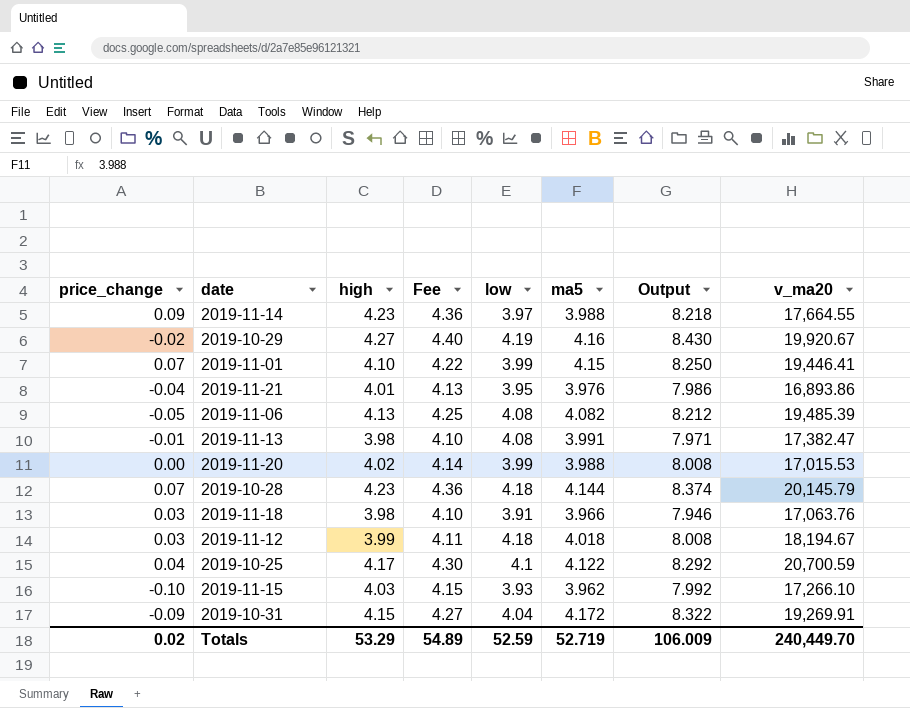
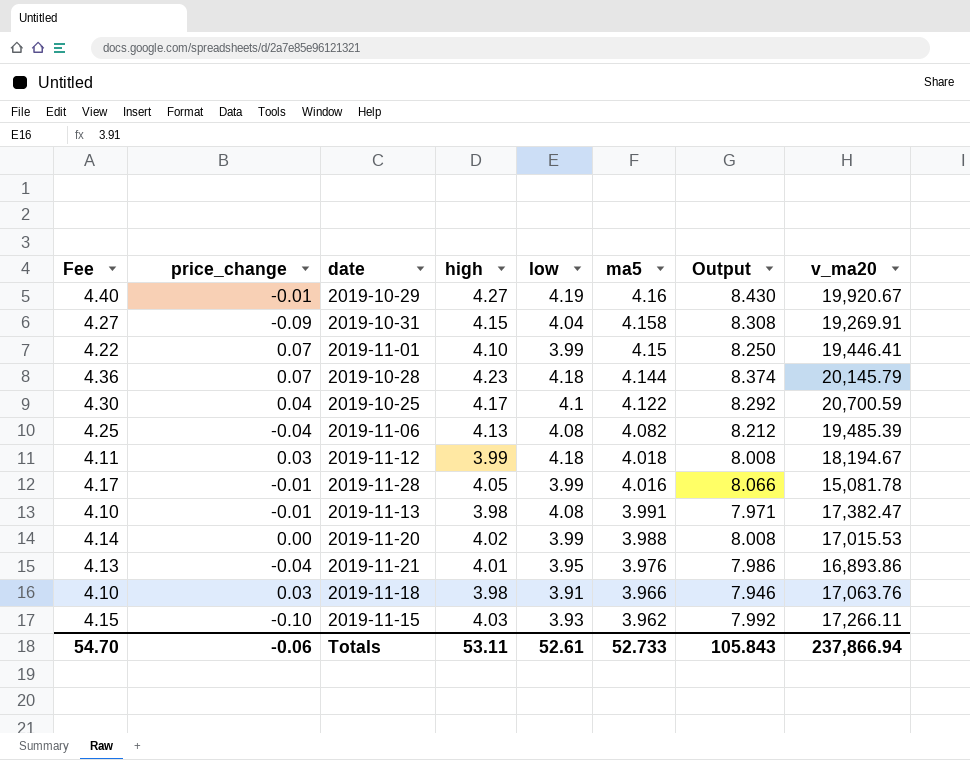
row order: none -> ma5 descending
column Fee | position: 4 -> 1
row 2019-11-14: 0.09 | 4.23 | 4.36 | 3.97 | 3.988 | 8.218 | 17,664.55 -> none
2019-10-29 | price_change: -0.02 -> -0.01
2019-10-31 | ma5: 4.172 -> 4.158
2019-10-31 | Output: 8.322 -> 8.308
2019-11-06 | price_change: -0.05 -> -0.04
row 2019-11-28: none -> 4.17 | -0.01 | 4.05 | 3.99 | 4.016 | 8.066 | 15,081.78
2019-11-15 | v_ma20: 17,266.10 -> 17,266.11
Totals | Fee: 54.89 -> 54.70
Totals | price_change: 0.02 -> -0.06
Totals | high: 53.29 -> 53.11
Totals | low: 52.59 -> 52.61
Totals | ma5: 52.719 -> 52.733
Totals | Output: 106.009 -> 105.843
Totals | v_ma20: 240,449.70 -> 237,866.94

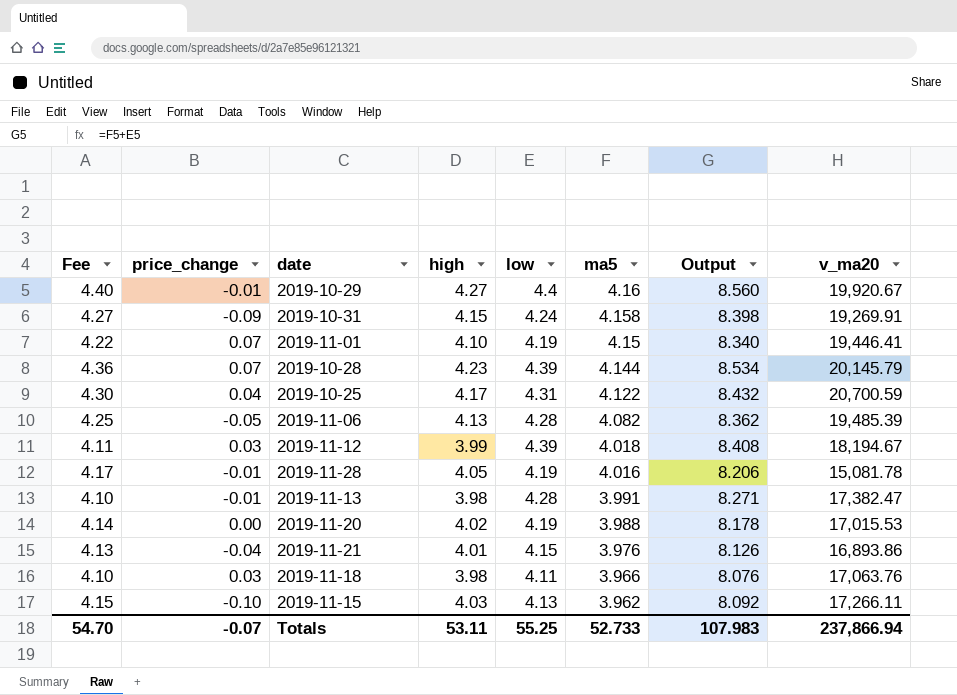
column Output | formula: [high] + [ma5] -> [low] + [ma5]
2019-10-29 | low: 4.19 -> 4.4
2019-10-31 | low: 4.04 -> 4.24
2019-11-01 | low: 3.99 -> 4.19
2019-10-28 | low: 4.18 -> 4.39
2019-10-25 | low: 4.1 -> 4.31
2019-11-06 | price_change: -0.04 -> -0.05
2019-11-06 | low: 4.08 -> 4.28
2019-11-12 | low: 4.18 -> 4.39
2019-11-28 | low: 3.99 -> 4.19
2019-11-13 | low: 4.08 -> 4.28
2019-11-20 | low: 3.99 -> 4.19
2019-11-21 | low: 3.95 -> 4.15
2019-11-18 | low: 3.91 -> 4.11
2019-11-15 | low: 3.93 -> 4.13
Totals | price_change: -0.06 -> -0.07
Totals | low: 52.61 -> 55.25
Totals | Output: 105.843 -> 107.983

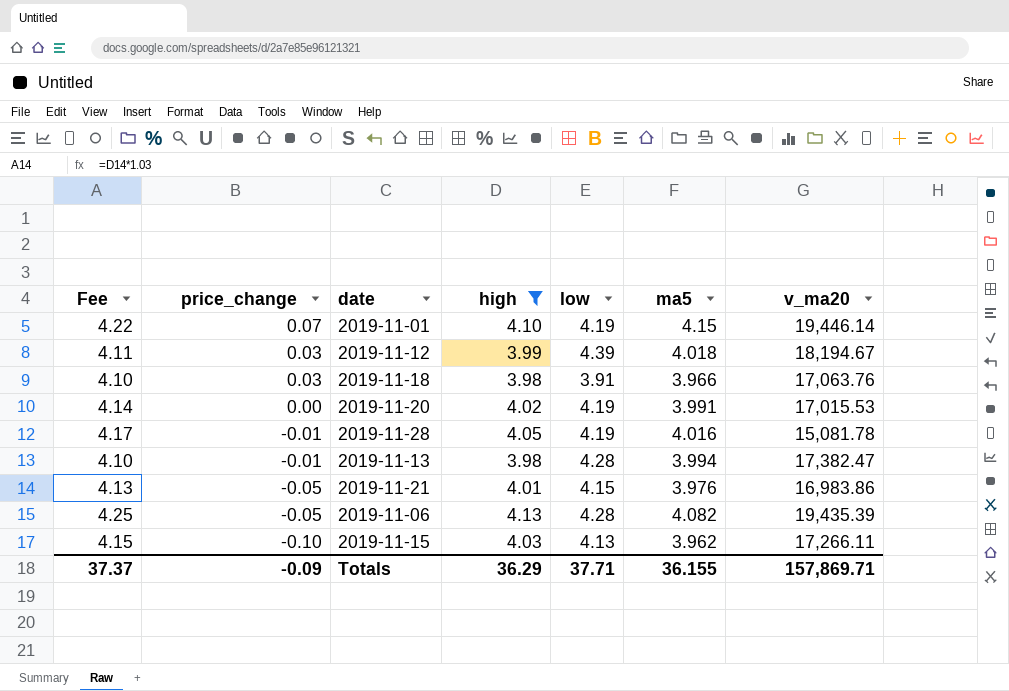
filter: none -> high <= 4.13
row order: ma5 descending -> price_change descending
column Output | formula: [low] + [ma5] -> none
2019-11-01 | v_ma20: 19,446.41 -> 19,446.14
2019-11-18 | low: 4.11 -> 3.91
2019-11-20 | ma5: 3.988 -> 3.991
2019-11-13 | ma5: 3.991 -> 3.994
2019-11-21 | price_change: -0.04 -> -0.05
2019-11-21 | v_ma20: 16,893.86 -> 16,983.86
2019-11-06 | v_ma20: 19,485.39 -> 19,435.39
Totals | Fee: 54.70 -> 37.37
Totals | price_change: -0.07 -> -0.09
Totals | high: 53.11 -> 36.29
Totals | low: 55.25 -> 37.71
Totals | ma5: 52.733 -> 36.155
Totals | v_ma20: 237,866.94 -> 157,869.71

